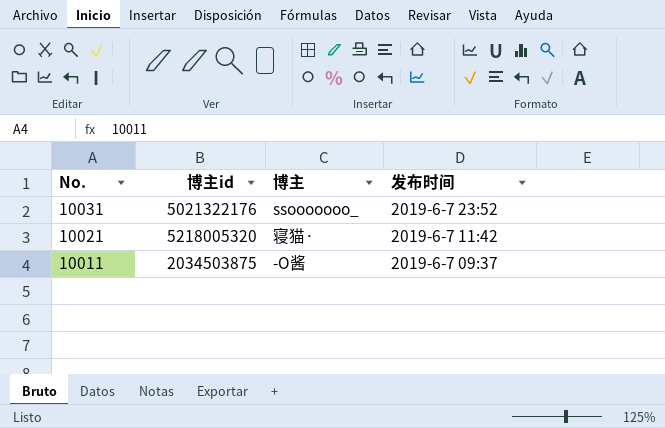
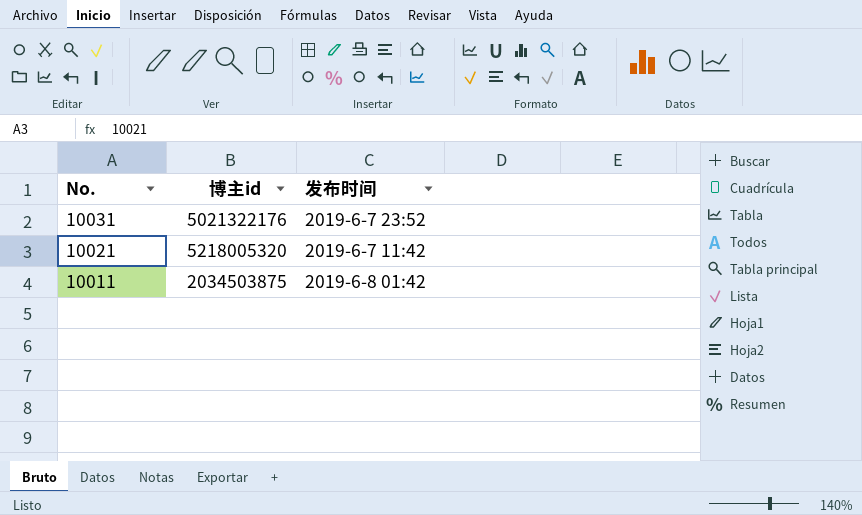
column 博主 | position: 3 -> none
10011 | 发布时间: 2019-6-7 09:37 -> 2019-6-8 01:42

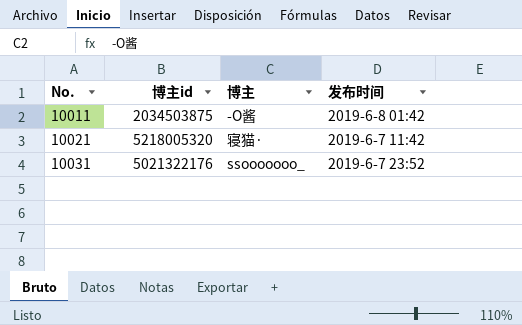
row order: No. descending -> No. ascending
column 博主 | position: none -> 3

